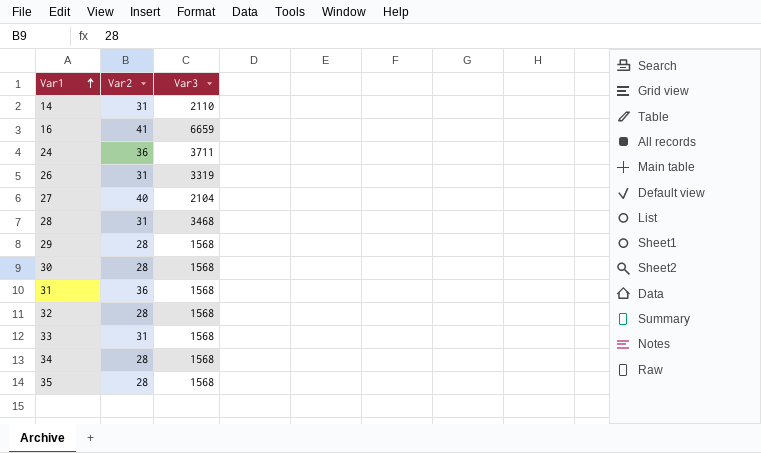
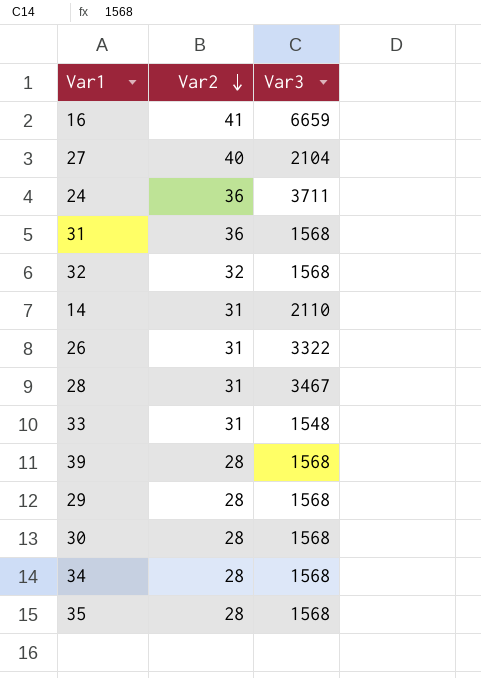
row order: Var1 ascending -> Var2 descending
32 | Var2: 28 -> 32
26 | Var3: 3319 -> 3322
28 | Var3: 3468 -> 3467
33 | Var3: 1568 -> 1548
row 39: none -> 28 | 1568

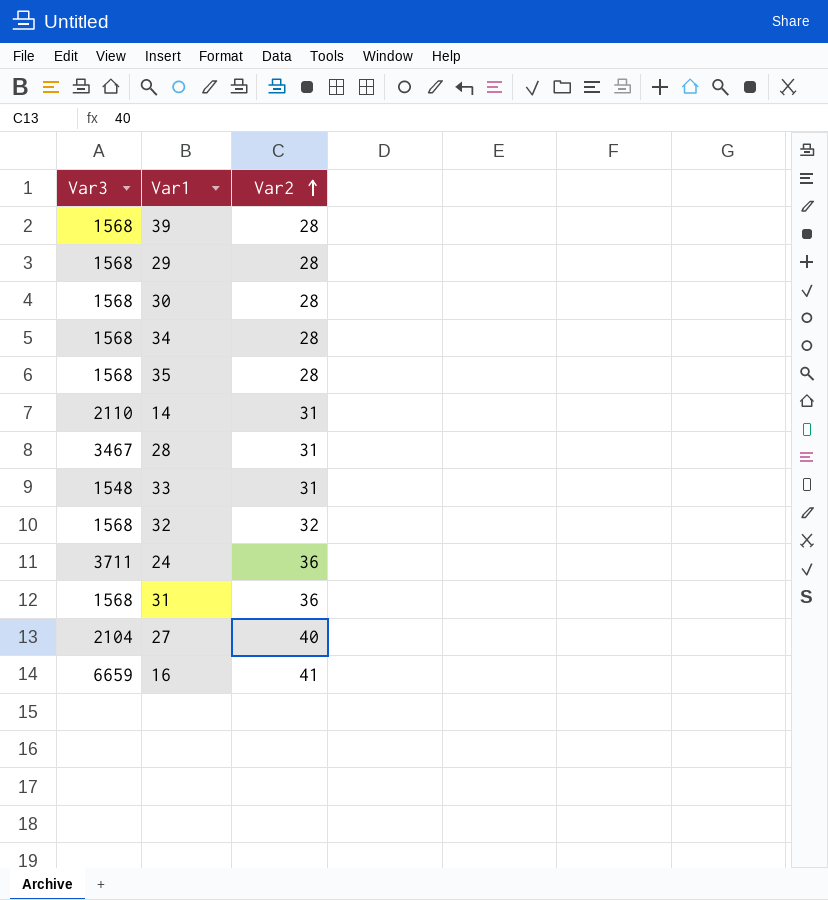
row order: Var2 descending -> Var2 ascending
column Var3 | position: 3 -> 1
row 26: 31 | 3322 -> none

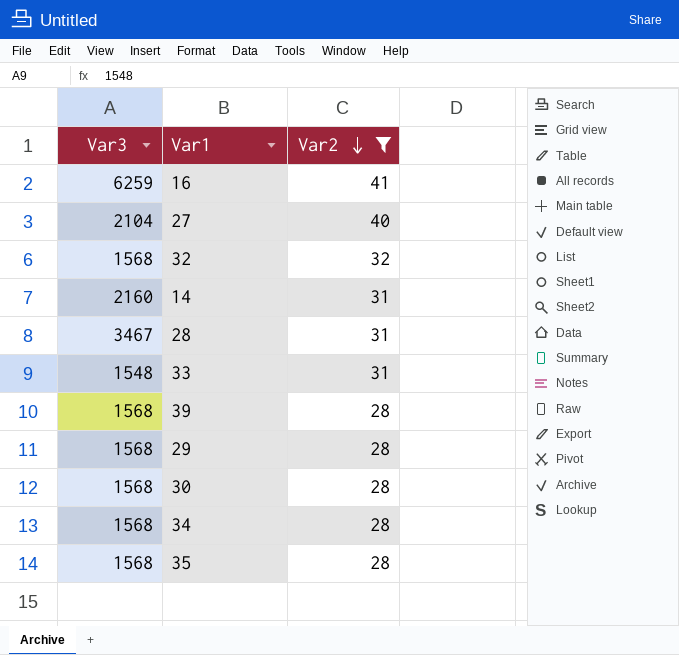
filter: none -> Var2 != 36
row order: Var2 ascending -> Var2 descending
16 | Var3: 6659 -> 6259
14 | Var3: 2110 -> 2160

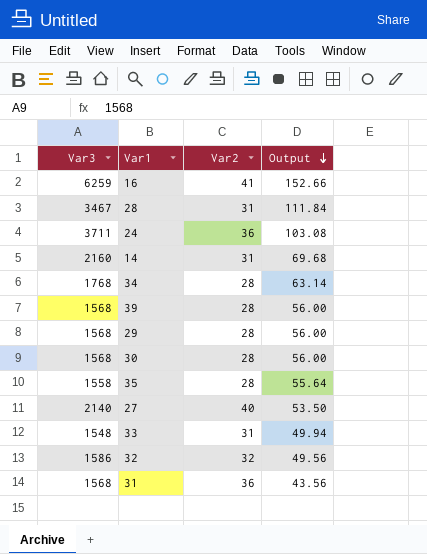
filter: Var2 != 36 -> none
row order: Var2 descending -> Output descending
column Output | formula: none -> [Var3] / [Var2]
34 | Var3: 1568 -> 1768
35 | Var3: 1568 -> 1558
27 | Var3: 2104 -> 2140
32 | Var3: 1568 -> 1586

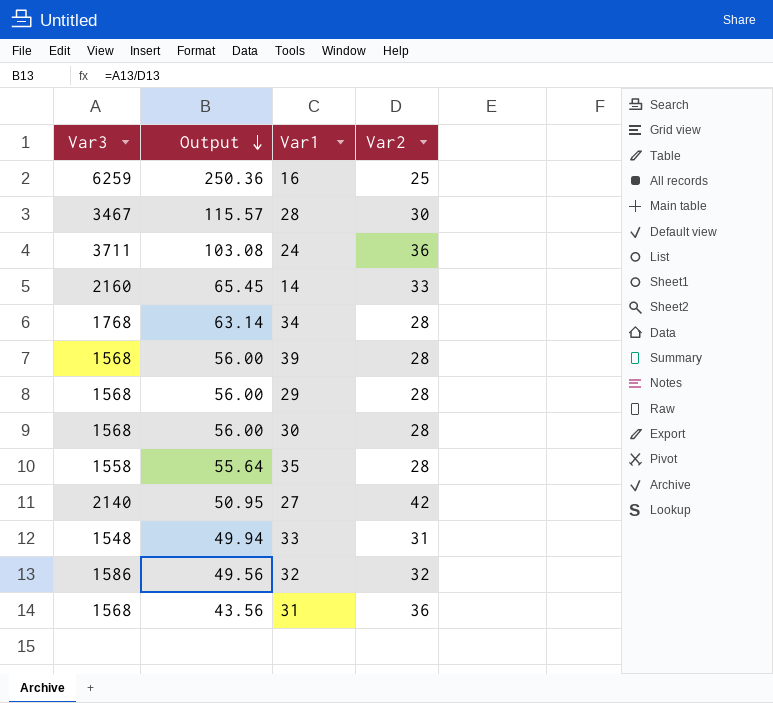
column Output | position: 4 -> 2
16 | Output: 152.66 -> 250.36
16 | Var2: 41 -> 25
28 | Output: 111.84 -> 115.57
28 | Var2: 31 -> 30
14 | Output: 69.68 -> 65.45
14 | Var2: 31 -> 33
27 | Output: 53.50 -> 50.95
27 | Var2: 40 -> 42

